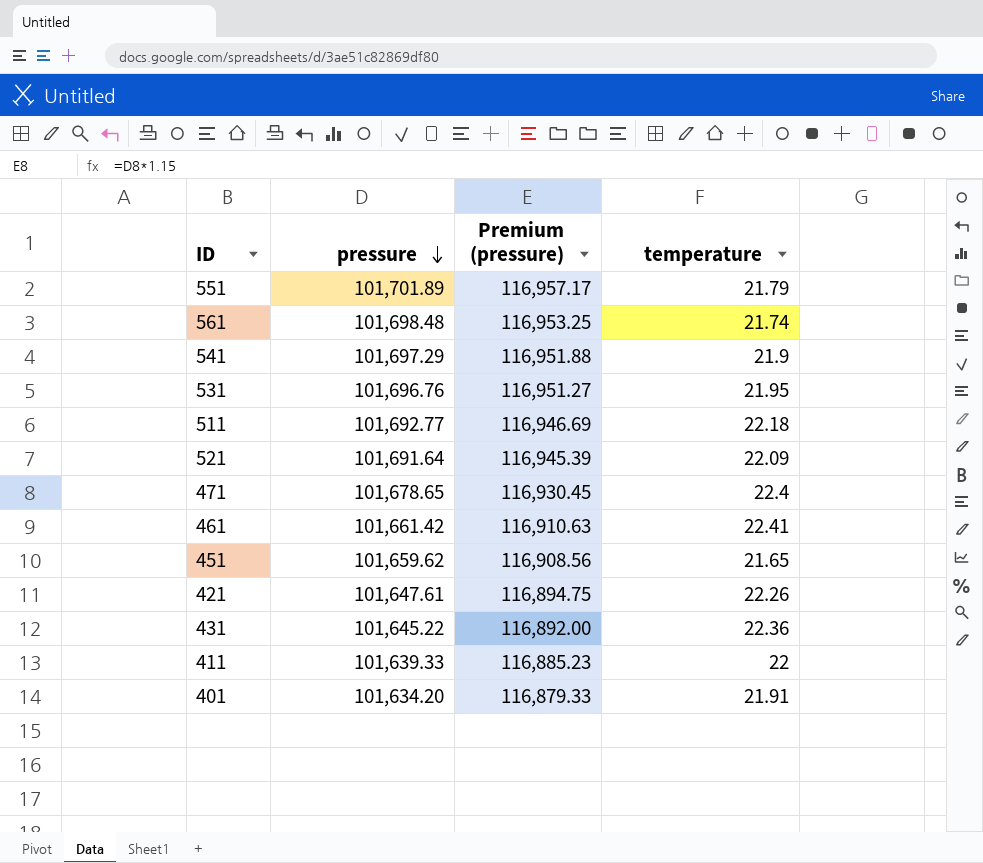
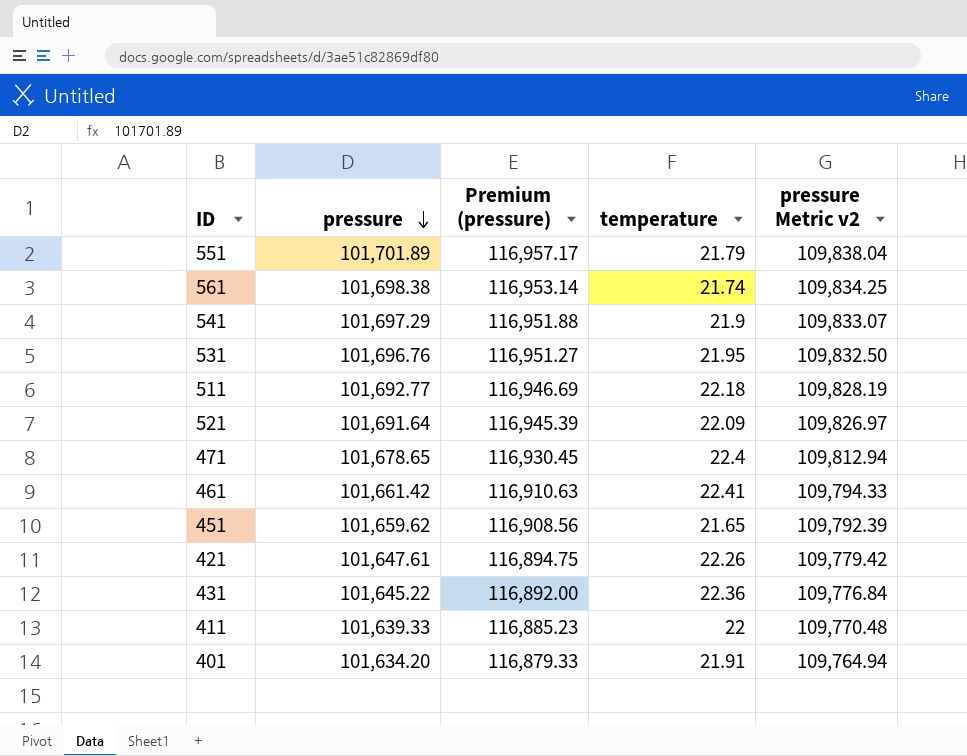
column pressure Metric v2 | formula: none -> [pressure] * 1.08
561 | pressure: 101,698.48 -> 101,698.38
561 | Premium (pressure): 116,953.25 -> 116,953.14

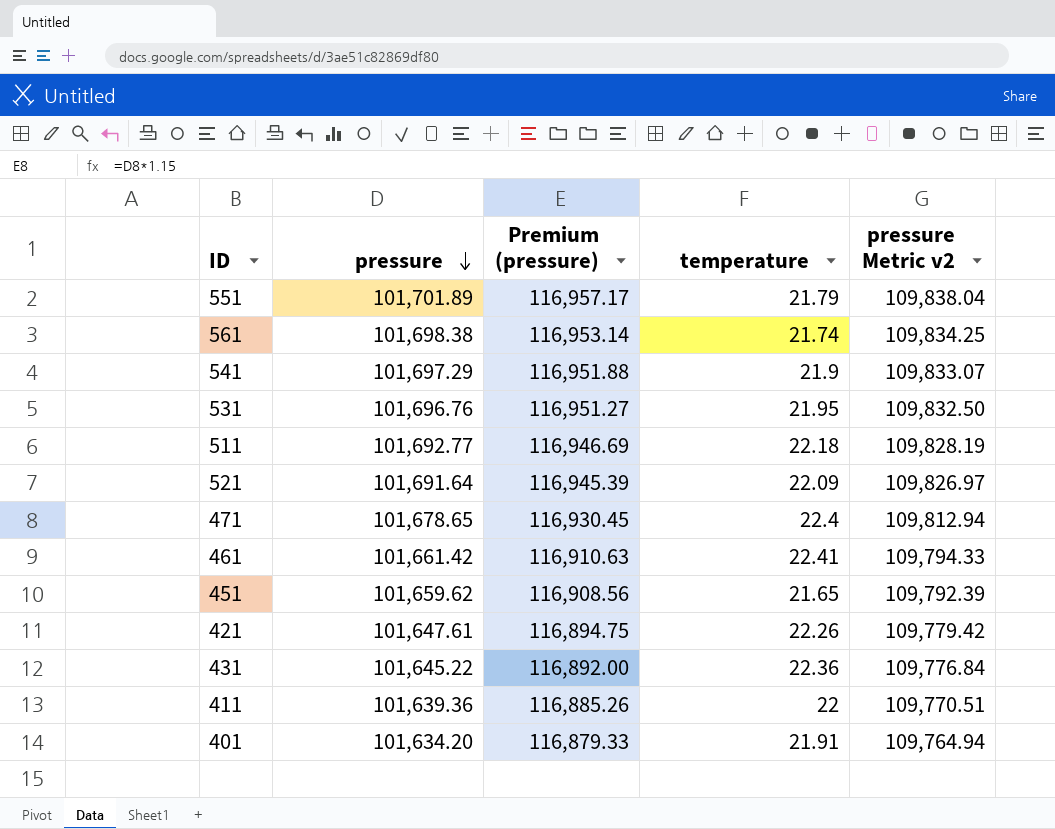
411 | pressure: 101,639.33 -> 101,639.36
411 | Premium (pressure): 116,885.23 -> 116,885.26
411 | pressure Metric v2: 109,770.48 -> 109,770.51

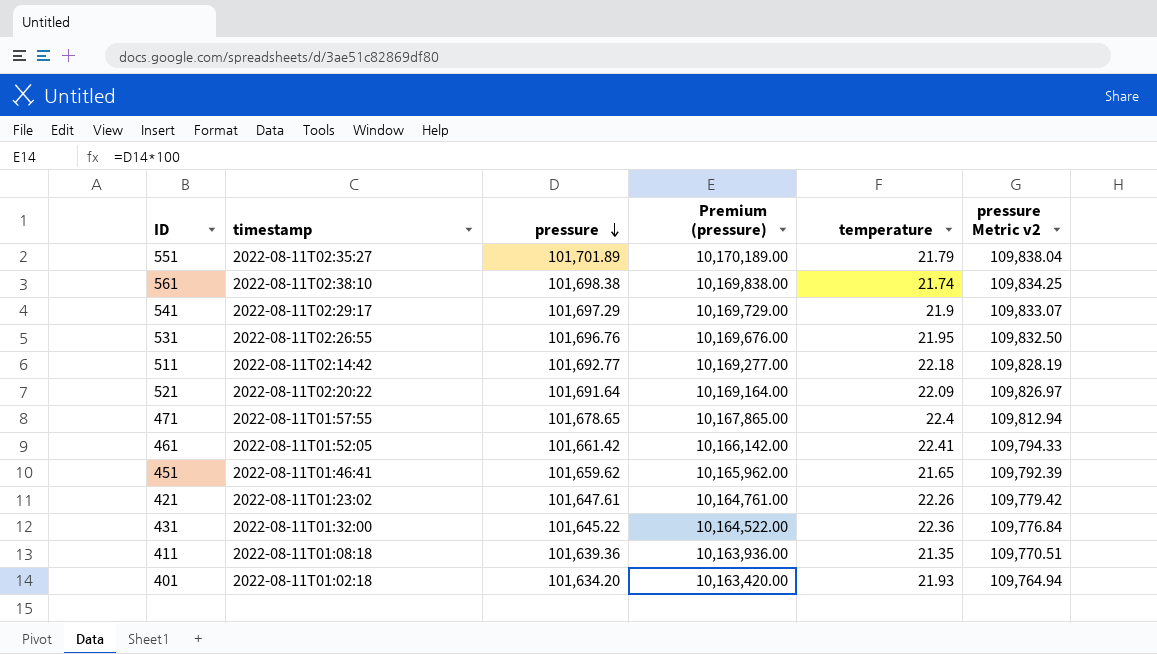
column timestamp | position: none -> 2
column Premium (pressure) | formula: [pressure] * 1.15 -> [pressure] * 100
411 | temperature: 22 -> 21.35
401 | temperature: 21.91 -> 21.93

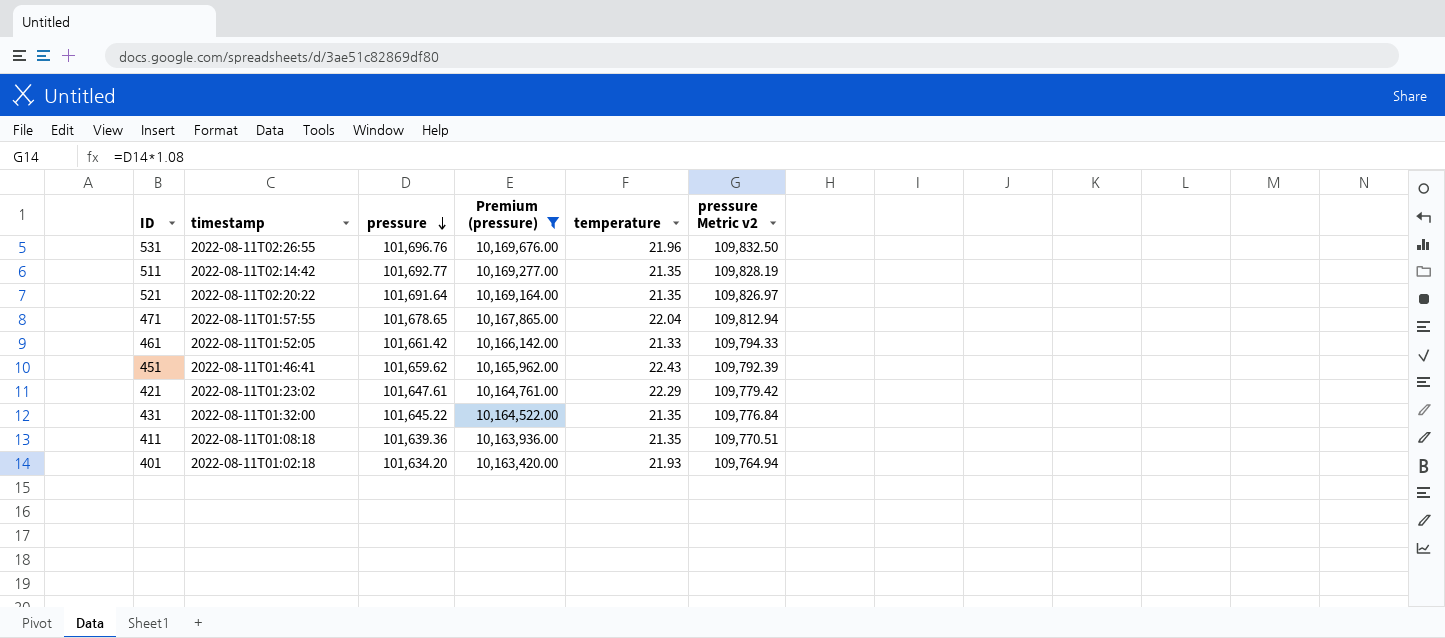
filter: none -> Premium (pressure) <= 10,169,676.00
531 | temperature: 21.95 -> 21.96
511 | temperature: 22.18 -> 21.35
521 | temperature: 22.09 -> 21.35
471 | temperature: 22.4 -> 22.04
461 | temperature: 22.41 -> 21.33
451 | temperature: 21.65 -> 22.43
421 | temperature: 22.26 -> 22.29
431 | temperature: 22.36 -> 21.35

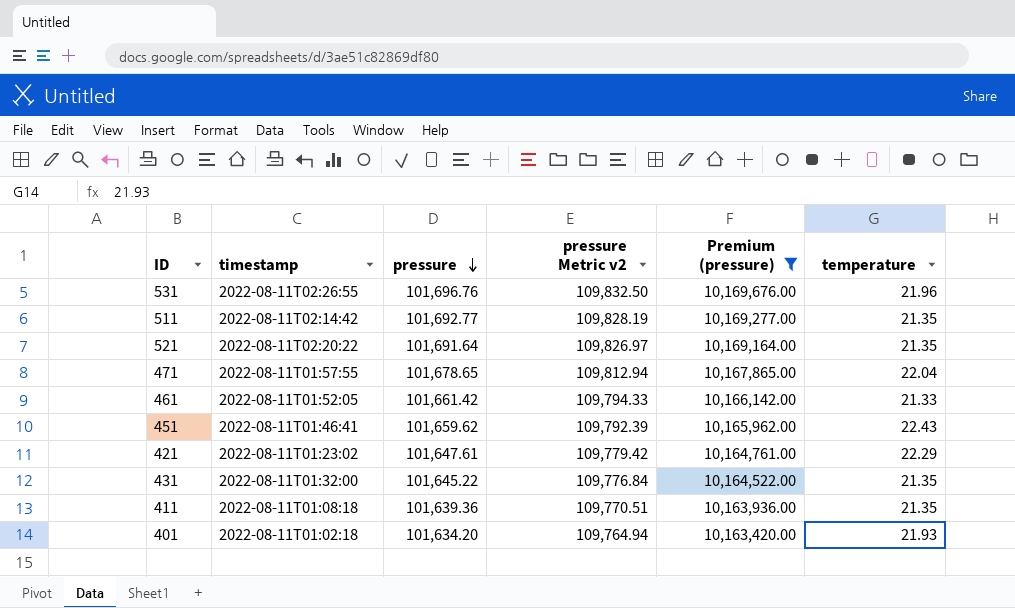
column pressure Metric v2 | position: 6 -> 4

